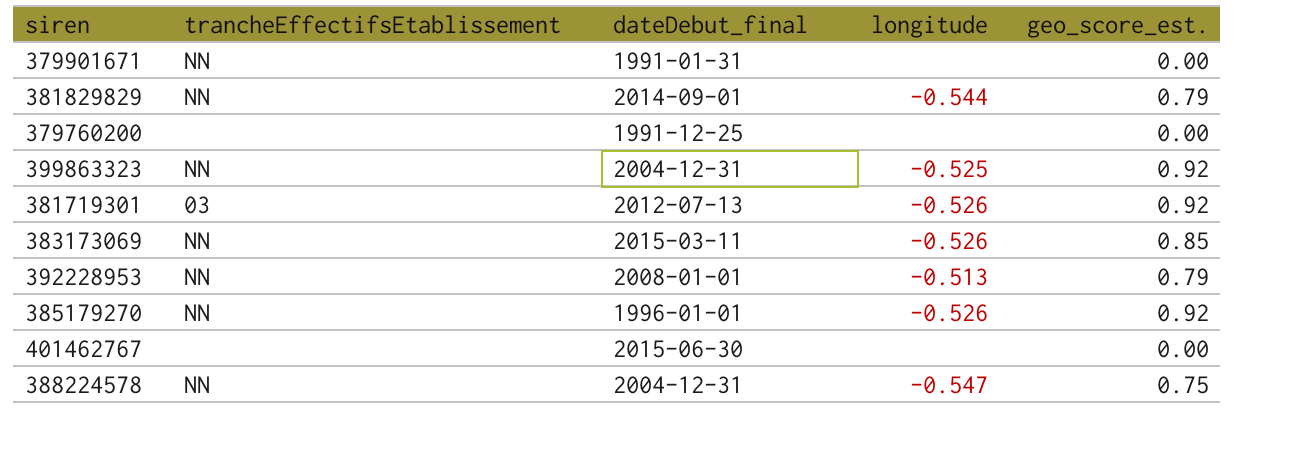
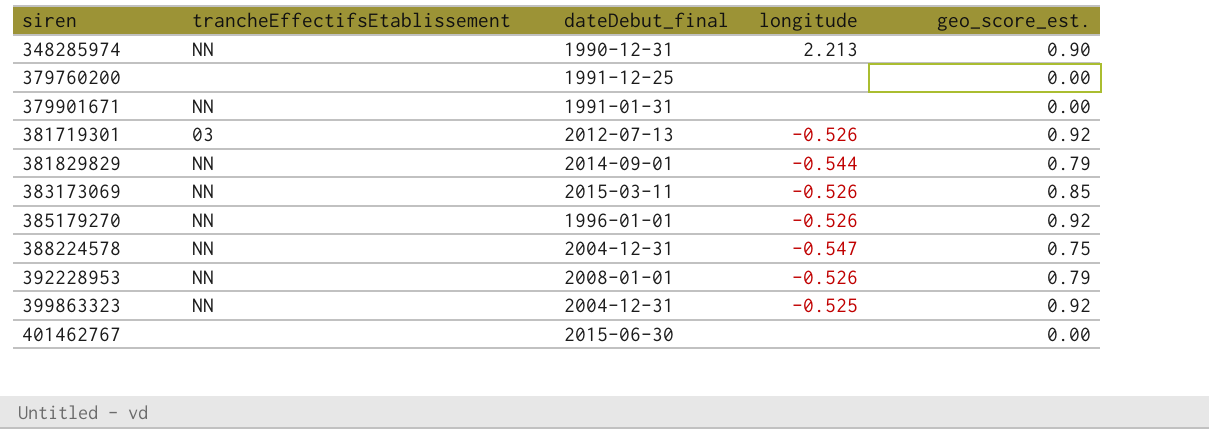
row order: none -> siren ascending
row 348285974: none -> NN | 1990-12-31 | 2.213 | 0.90
392228953 | longitude: -0.513 -> -0.526

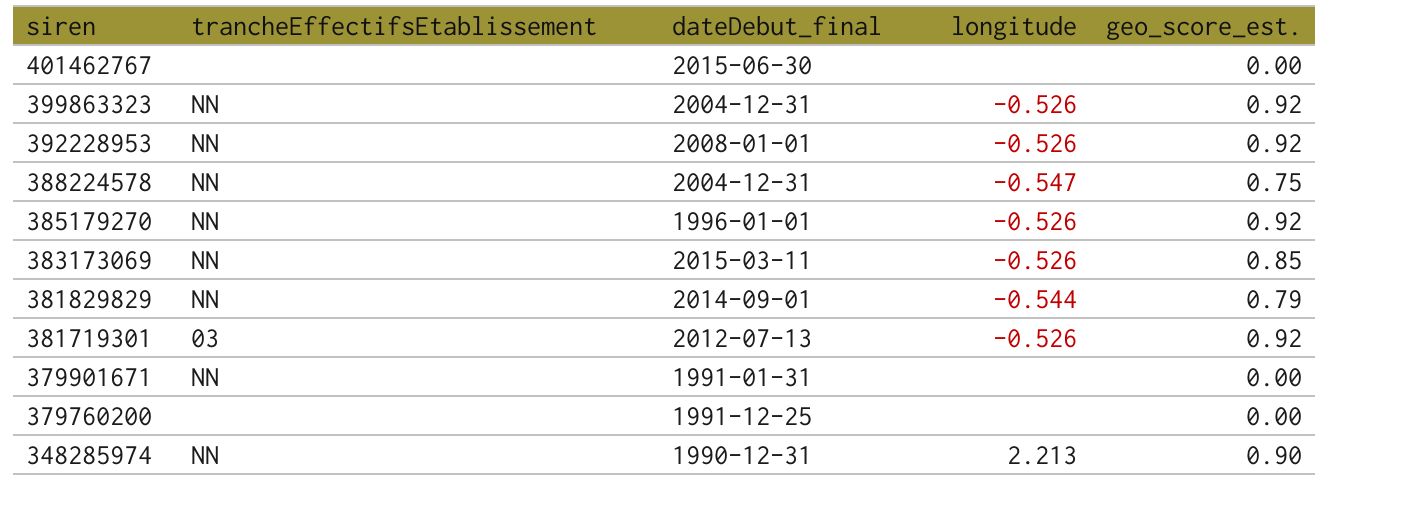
row order: siren ascending -> siren descending
399863323 | longitude: -0.525 -> -0.526
392228953 | geo_score_est.: 0.79 -> 0.92

